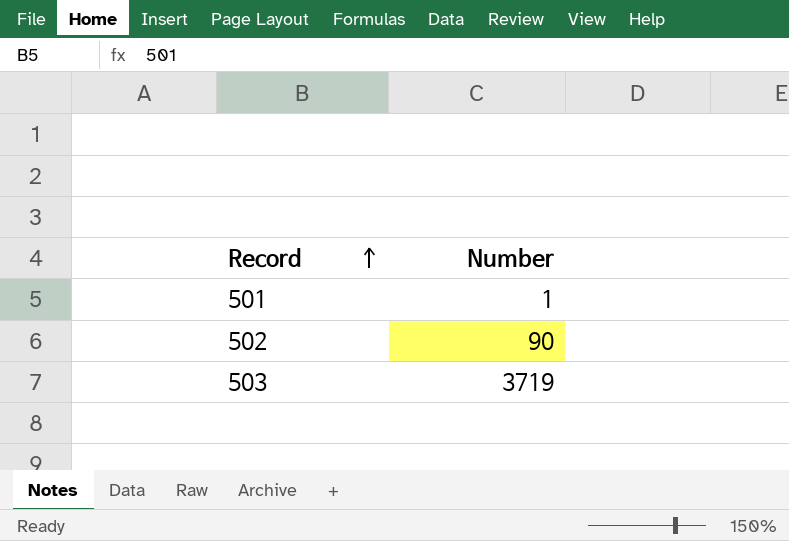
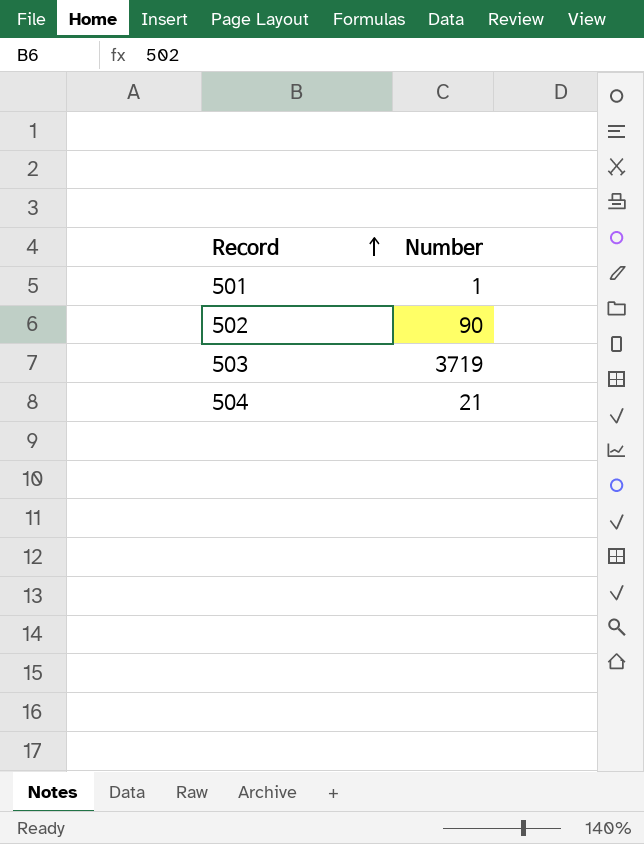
row 504: none -> 21

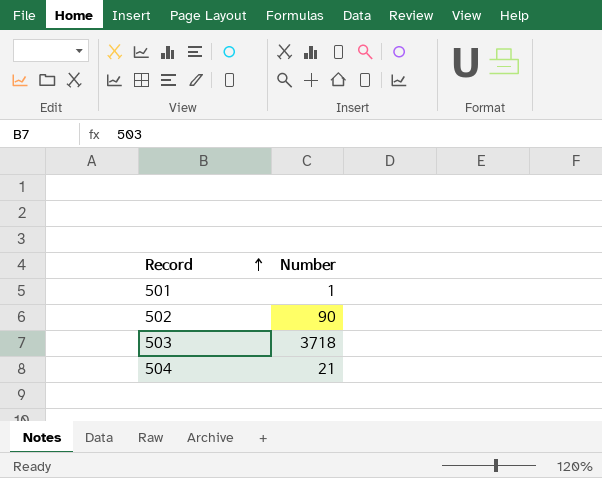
503 | Number: 3719 -> 3718

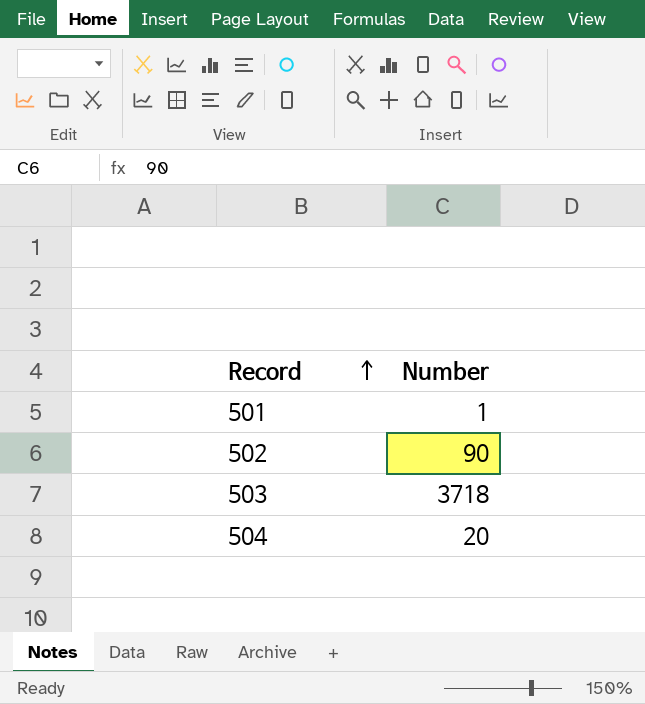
504 | Number: 21 -> 20

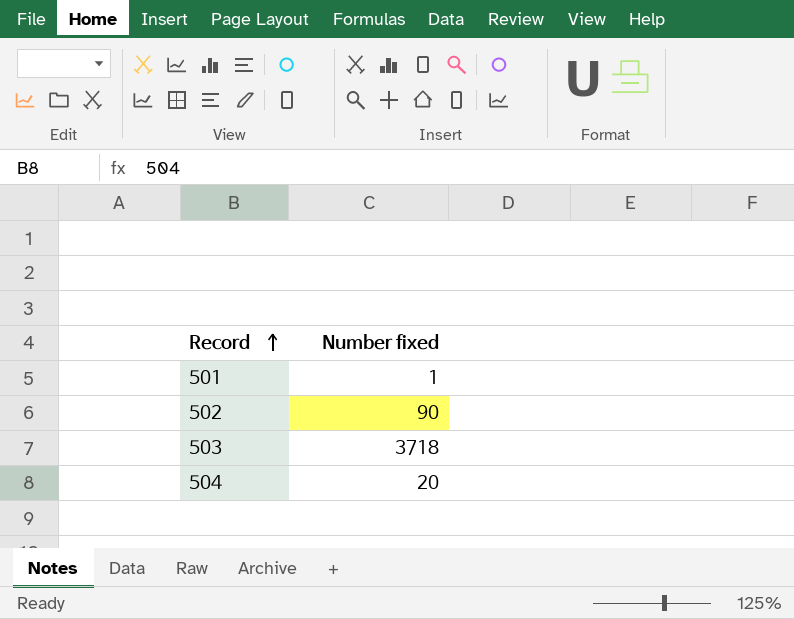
column name: Number -> Number fixed

